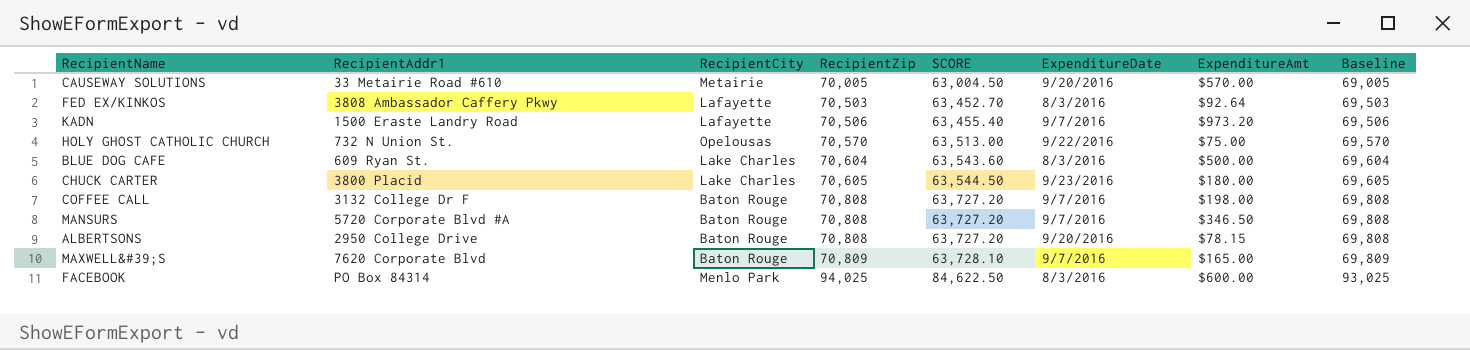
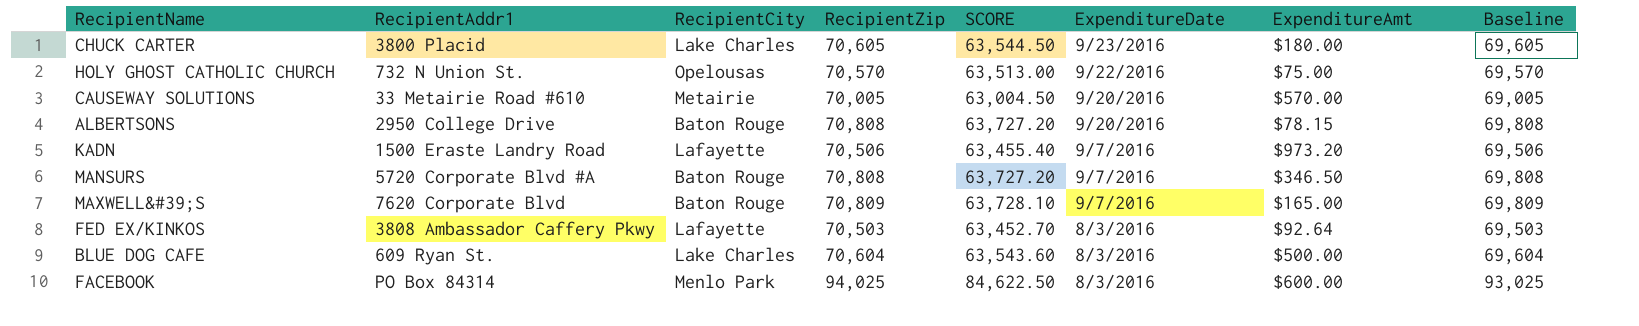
row order: RecipientZip ascending -> ExpenditureDate descending
row COFFEE CALL: 3132 College Dr F | Baton Rouge | 70,808 | 63,727.20 | 9/7/2016 | $198.00 | 69,808 -> none

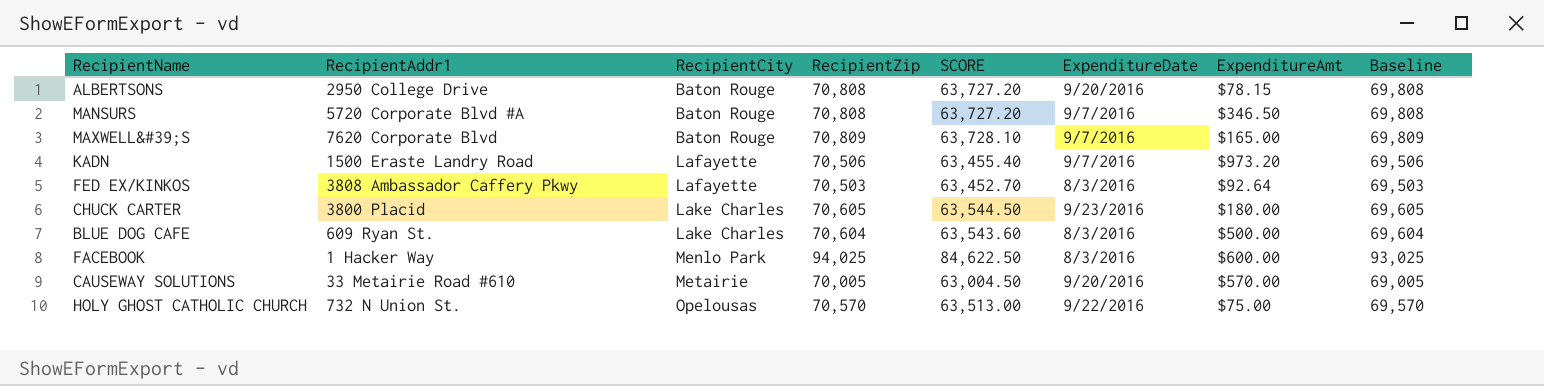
row order: ExpenditureDate descending -> RecipientCity ascending
FACEBOOK | RecipientAddr1: PO Box 84314 -> 1 Hacker Way

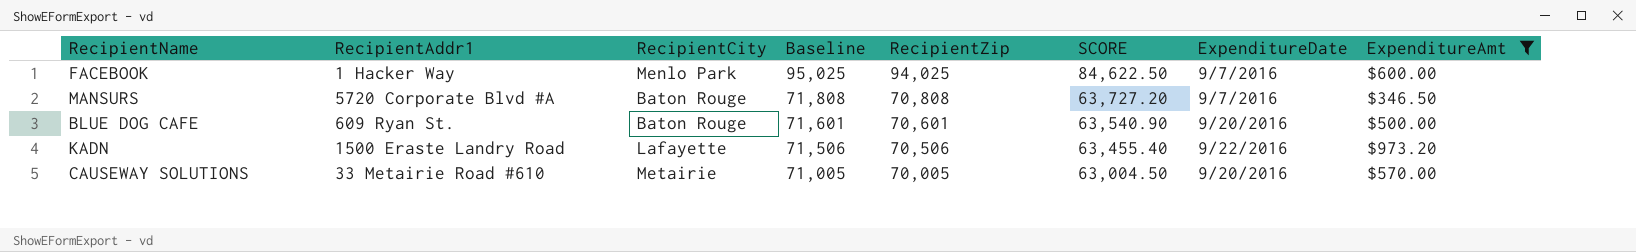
filter: none -> ExpenditureAmt >= $346.50
row order: RecipientCity ascending -> Baseline descending
column Baseline | formula: [RecipientZip] - 1000 -> [RecipientZip] + 1000
column Baseline | position: 8 -> 4
FACEBOOK | ExpenditureDate: 8/3/2016 -> 9/7/2016
BLUE DOG CAFE | RecipientCity: Lake Charles -> Baton Rouge
BLUE DOG CAFE | RecipientZip: 70,604 -> 70,601
BLUE DOG CAFE | SCORE: 63,543.60 -> 63,540.90
BLUE DOG CAFE | ExpenditureDate: 8/3/2016 -> 9/20/2016
KADN | ExpenditureDate: 9/7/2016 -> 9/22/2016

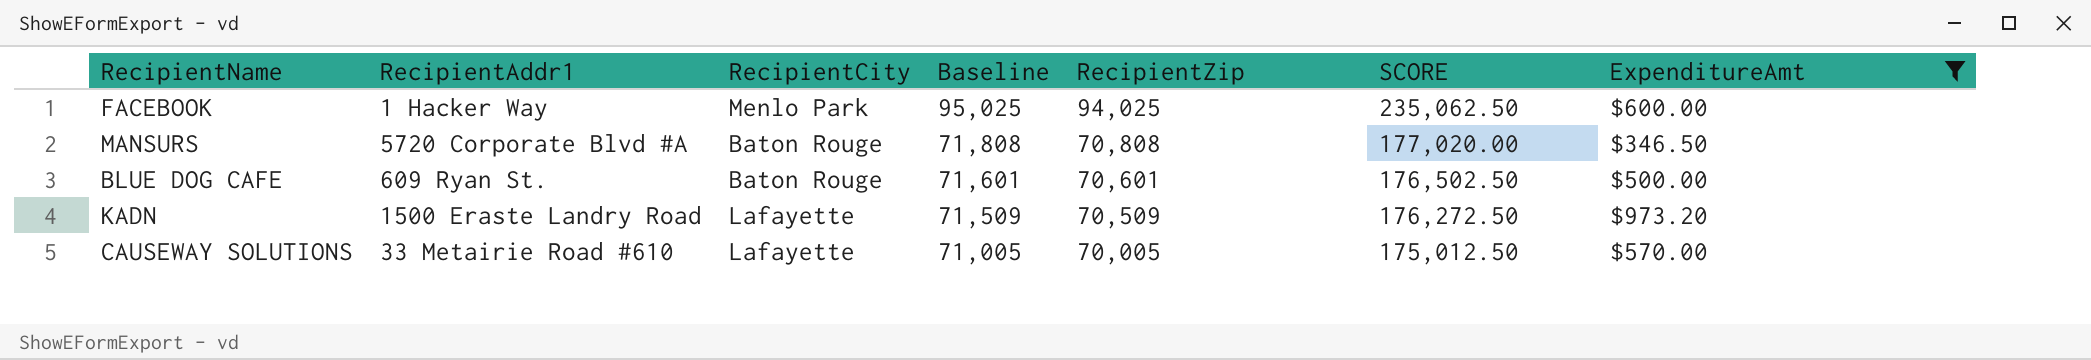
column ExpenditureDate | position: 7 -> none
column SCORE | formula: [RecipientZip] * 0.9 -> [RecipientZip] * 2.5
KADN | Baseline: 71,506 -> 71,509
KADN | RecipientZip: 70,506 -> 70,509
CAUSEWAY SOLUTIONS | RecipientCity: Metairie -> Lafayette

